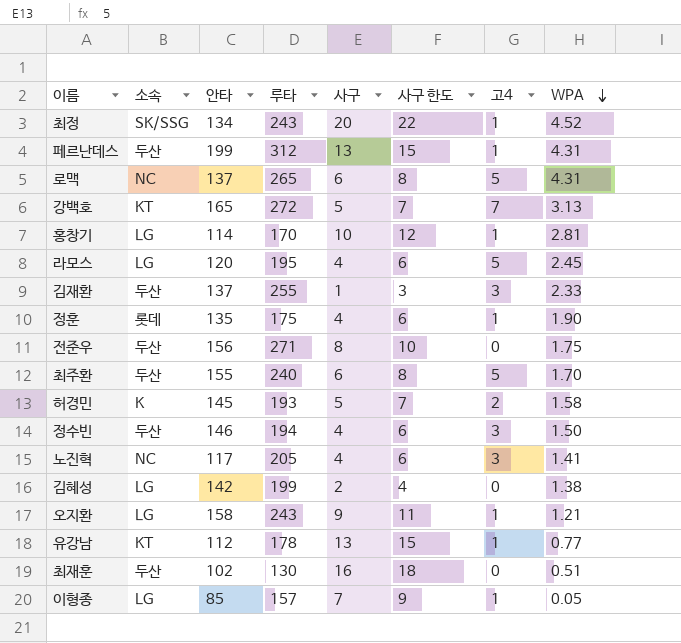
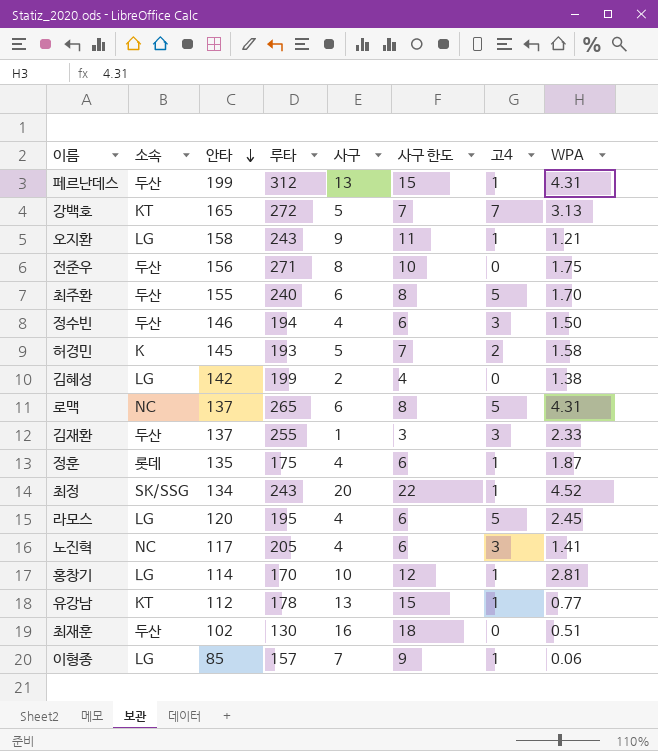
row order: WPA descending -> 안타 descending
정훈 | WPA: 1.90 -> 1.87
이형종 | WPA: 0.05 -> 0.06

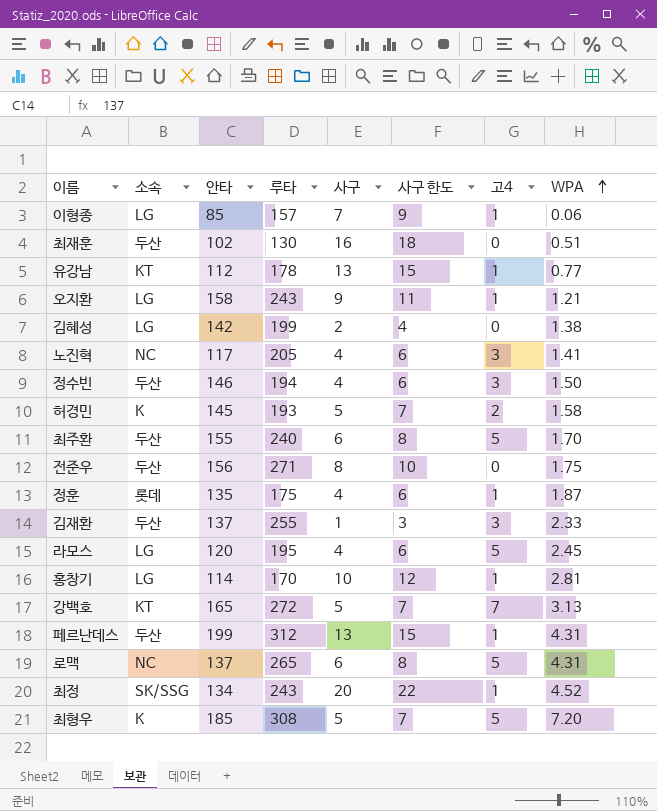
row order: 안타 descending -> WPA ascending
row 최형우: none -> K | 185 | 308 | 5 | 7 | 5 | 7.20

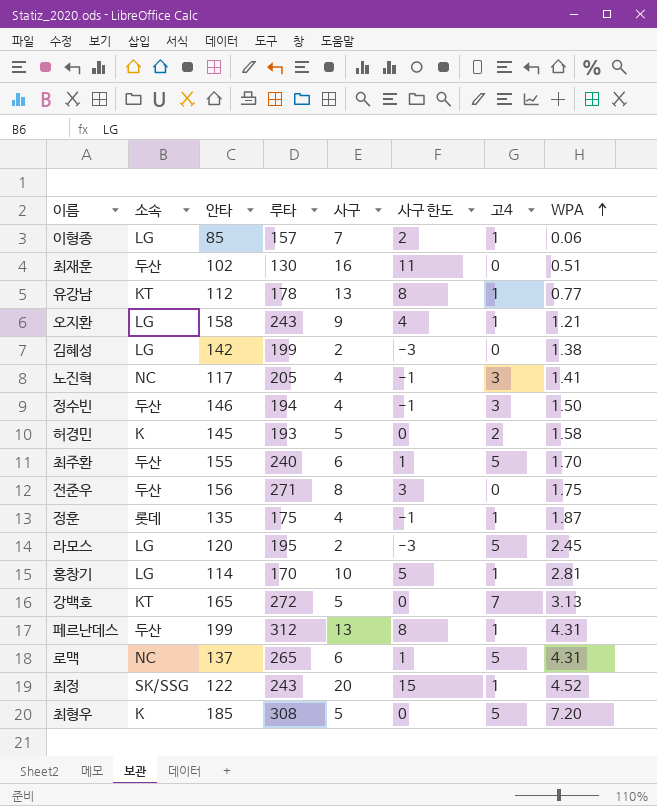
column 사구 한도 | formula: [사구] + 2 -> [사구] - 5
row 김재환: 두산 | 137 | 255 | 1 | 3 | 3 | 2.33 -> none
라모스 | 사구: 4 -> 2
최정 | 안타: 134 -> 122

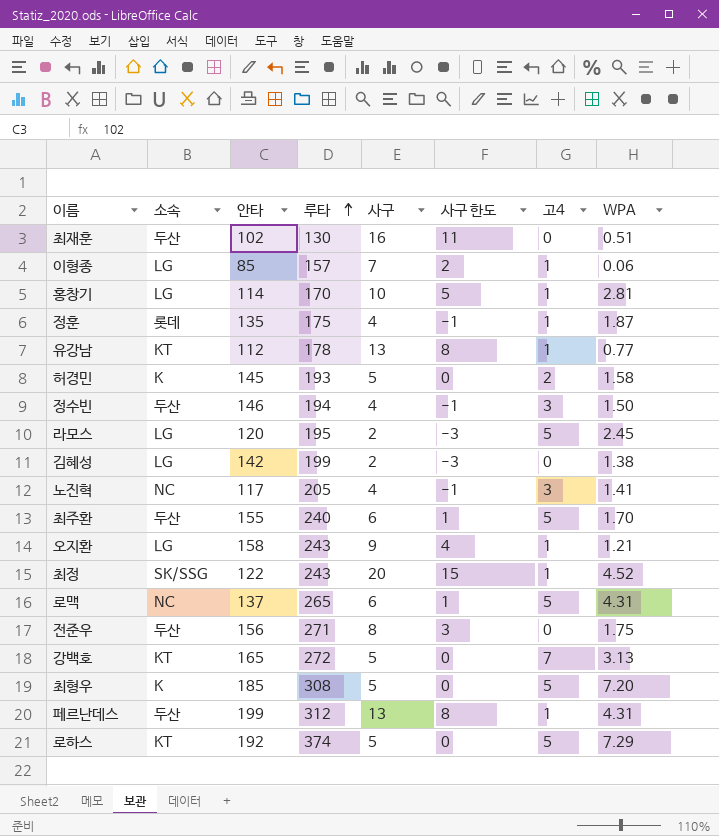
row order: WPA ascending -> 루타 ascending
row 로하스: none -> KT | 192 | 374 | 5 | 0 | 5 | 7.29

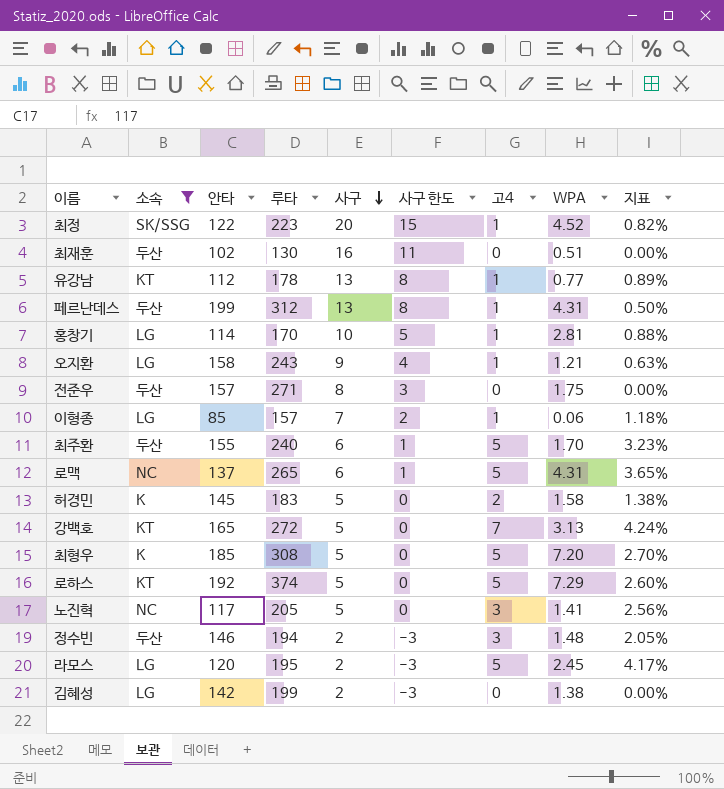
filter: none -> 소속 != 롯데
row order: 루타 ascending -> 사구 descending
column 지표 | formula: none -> [고4] / [안타]
최정 | 루타: 243 -> 223
전준우 | 안타: 156 -> 157
허경민 | 루타: 193 -> 183
노진혁 | 사구: 4 -> 5
노진혁 | 사구 한도: -1 -> 0
정수빈 | 사구: 4 -> 2
정수빈 | 사구 한도: -1 -> -3
정수빈 | WPA: 1.50 -> 1.48

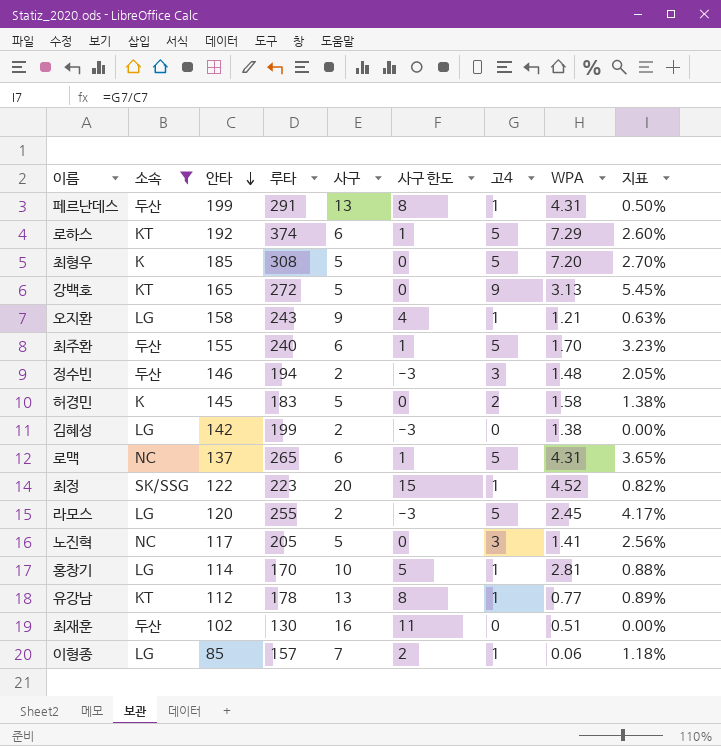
row order: 사구 descending -> 안타 descending
row 전준우: 두산 | 157 | 271 | 8 | 3 | 0 | 1.75 | 0.00% -> none
페르난데스 | 루타: 312 -> 291
로하스 | 사구: 5 -> 6
로하스 | 사구 한도: 0 -> 1
강백호 | 고4: 7 -> 9
강백호 | 지표: 4.24% -> 5.45%
라모스 | 루타: 195 -> 255

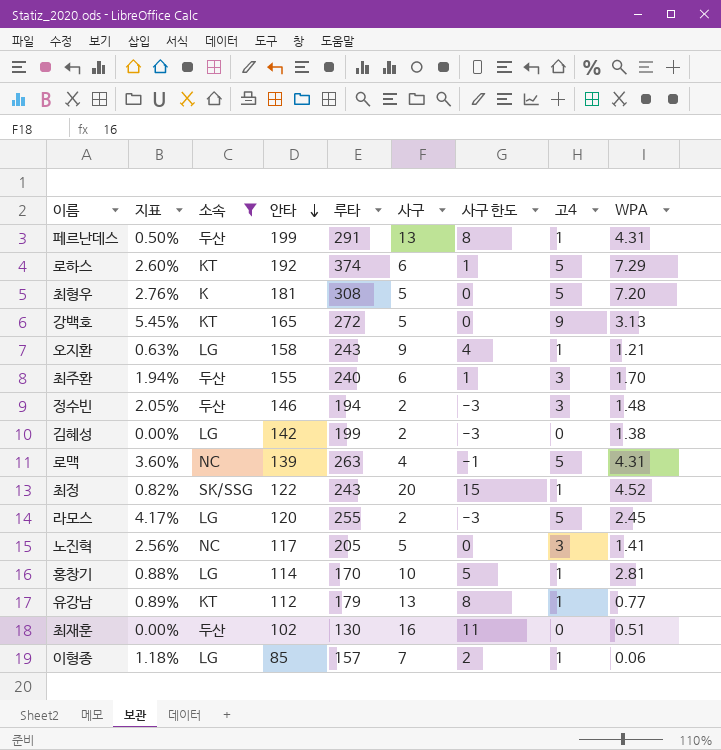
column 지표 | position: 9 -> 2
row 허경민: K | 145 | 183 | 5 | 0 | 2 | 1.58 | 1.38% -> none
최형우 | 지표: 2.70% -> 2.76%
최형우 | 안타: 185 -> 181
최주환 | 지표: 3.23% -> 1.94%
최주환 | 고4: 5 -> 3
로맥 | 지표: 3.65% -> 3.60%
로맥 | 안타: 137 -> 139
로맥 | 루타: 265 -> 263
로맥 | 사구: 6 -> 4
로맥 | 사구 한도: 1 -> -1
최정 | 루타: 223 -> 243
유강남 | 루타: 178 -> 179

